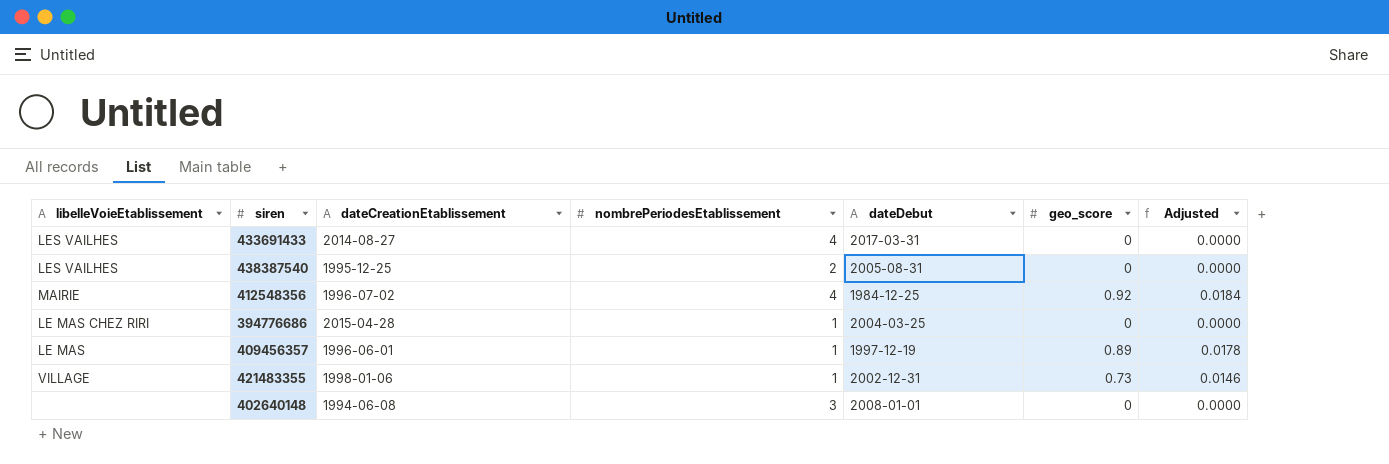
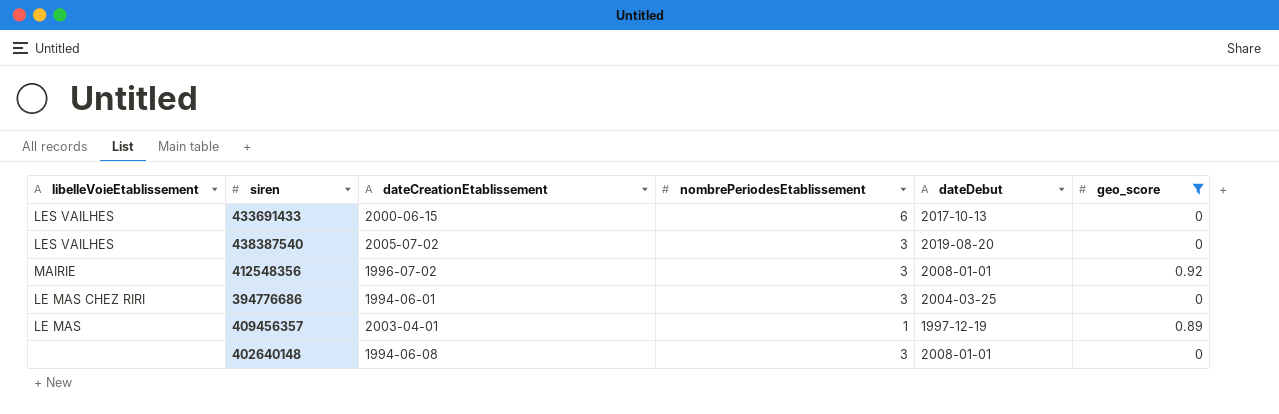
filter: none -> geo_score != 0.73
column Adjusted | formula: [geo_score] * 0.02 -> none
433691433 | dateCreationEtablissement: 2014-08-27 -> 2000-06-15
433691433 | nombrePeriodesEtablissement: 4 -> 6
433691433 | dateDebut: 2017-03-31 -> 2017-10-13
438387540 | dateCreationEtablissement: 1995-12-25 -> 2005-07-02
438387540 | nombrePeriodesEtablissement: 2 -> 3
438387540 | dateDebut: 2005-08-31 -> 2019-08-20
412548356 | nombrePeriodesEtablissement: 4 -> 3
412548356 | dateDebut: 1984-12-25 -> 2008-01-01
394776686 | dateCreationEtablissement: 2015-04-28 -> 1994-06-01
394776686 | nombrePeriodesEtablissement: 1 -> 3
409456357 | dateCreationEtablissement: 1996-06-01 -> 2003-04-01

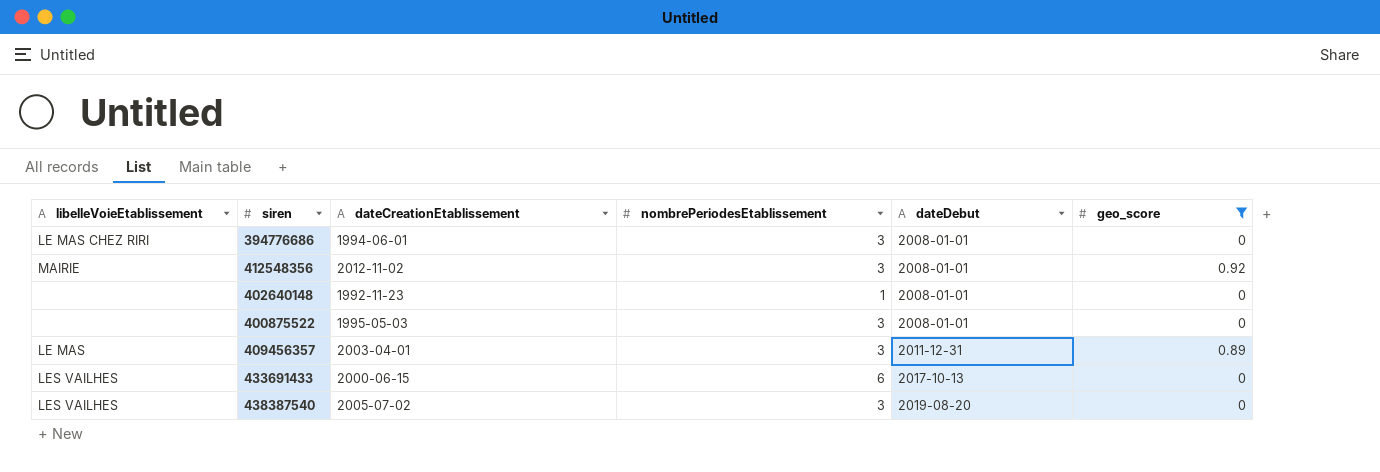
row order: none -> dateDebut ascending
394776686 | dateDebut: 2004-03-25 -> 2008-01-01
412548356 | dateCreationEtablissement: 1996-07-02 -> 2012-11-02
402640148 | dateCreationEtablissement: 1994-06-08 -> 1992-11-23
402640148 | nombrePeriodesEtablissement: 3 -> 1
row 400875522: none -> none | 1995-05-03 | 3 | 2008-01-01 | 0
409456357 | nombrePeriodesEtablissement: 1 -> 3
409456357 | dateDebut: 1997-12-19 -> 2011-12-31

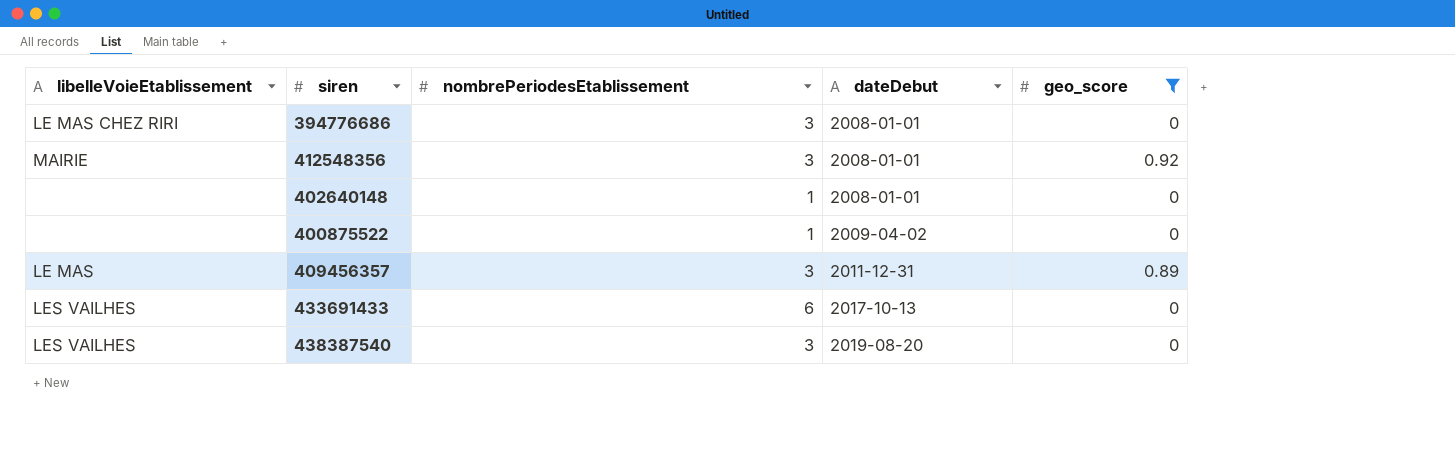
column dateCreationEtablissement | position: 3 -> none
400875522 | nombrePeriodesEtablissement: 3 -> 1
400875522 | dateDebut: 2008-01-01 -> 2009-04-02

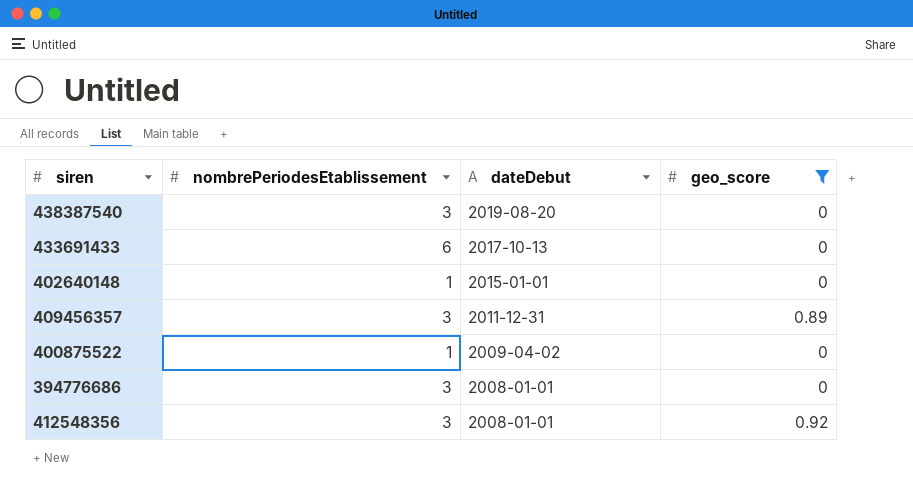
row order: dateDebut ascending -> dateDebut descending
column libelleVoieEtablissement | position: 1 -> none
402640148 | dateDebut: 2008-01-01 -> 2015-01-01

